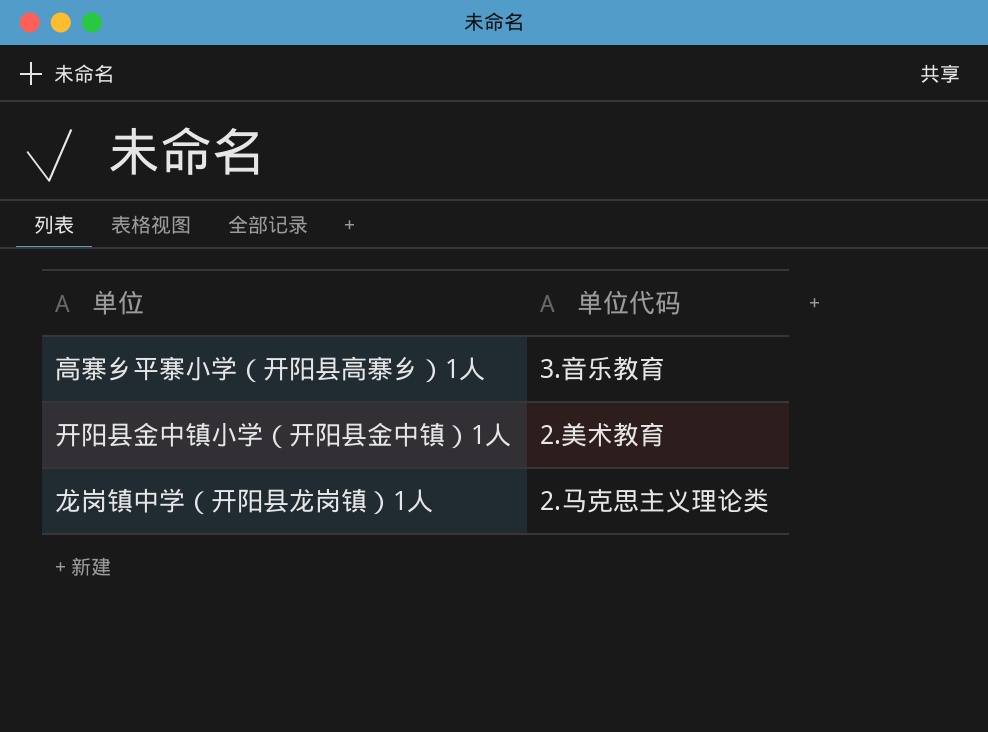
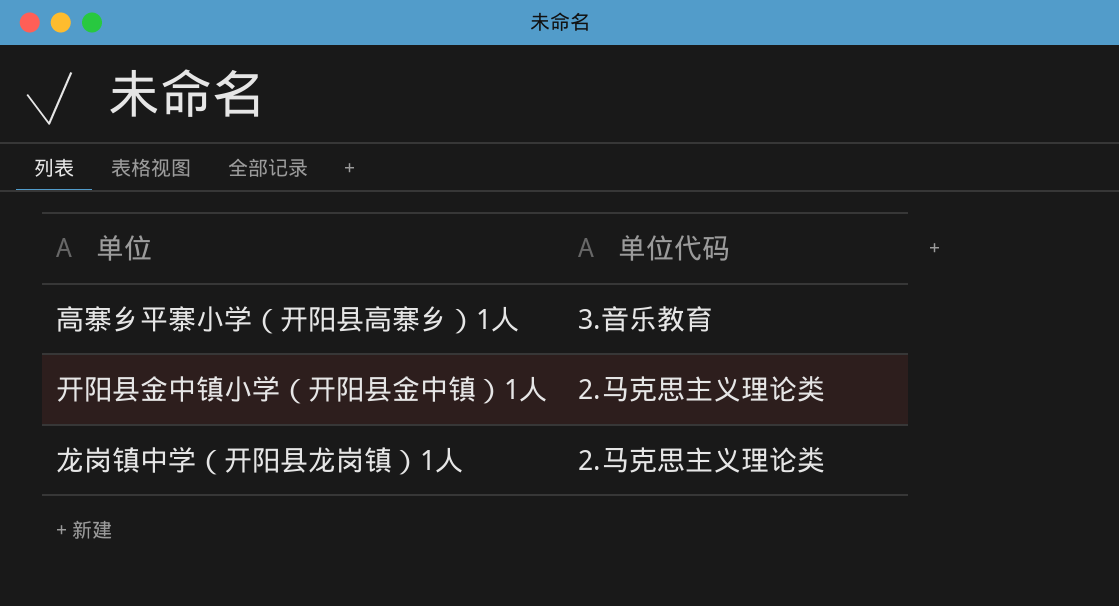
开阳县金中镇小学（开阳县金中镇）1人 | 单位代码: 2.美术教育 -> 2.马克思主义理论类

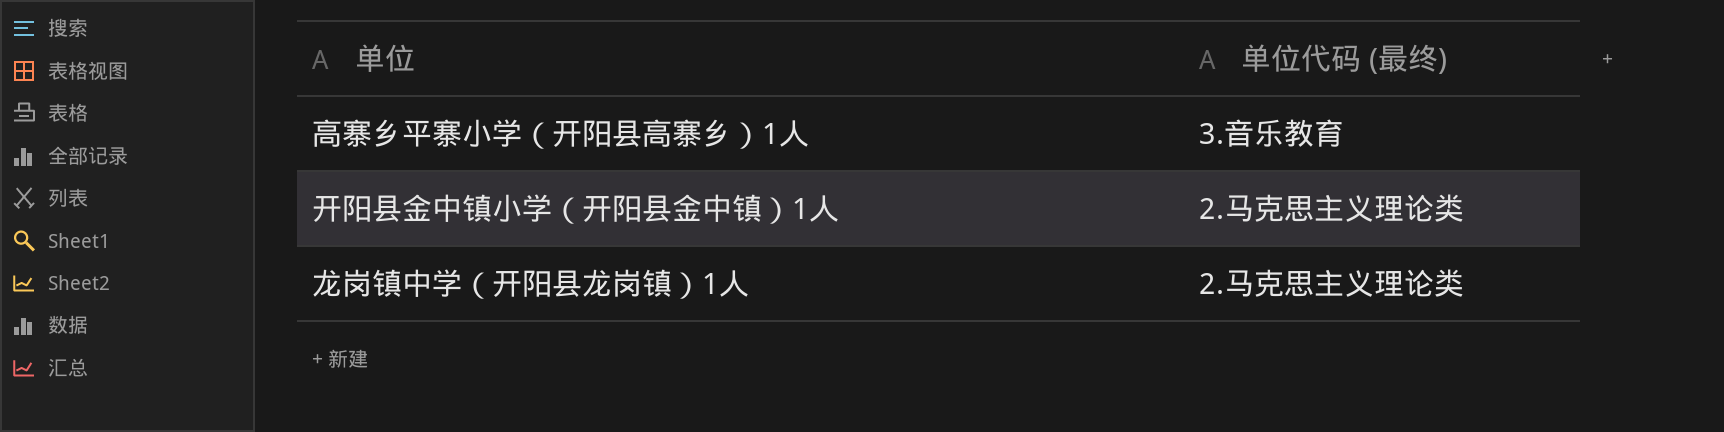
column name: 单位代码 -> 单位代码 (最终)

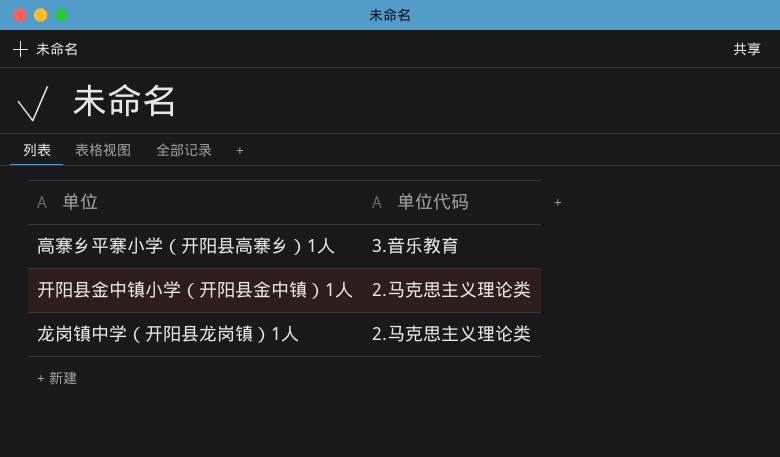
column name: 单位代码 (最终) -> 单位代码

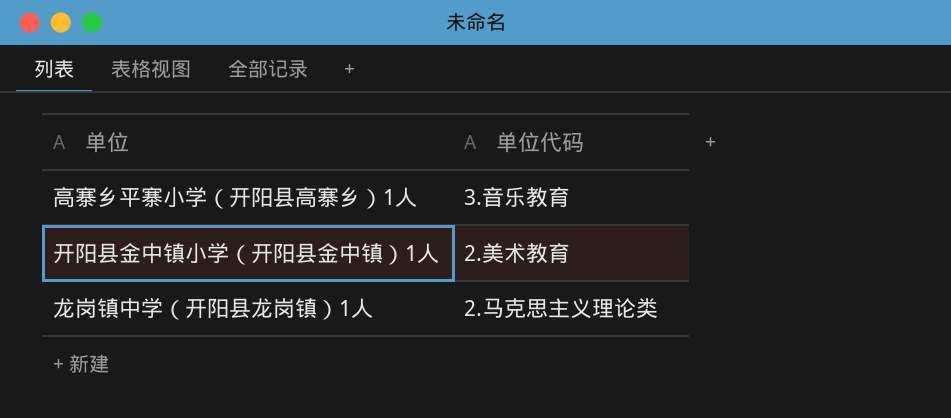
开阳县金中镇小学（开阳县金中镇）1人 | 单位代码: 2.马克思主义理论类 -> 2.美术教育

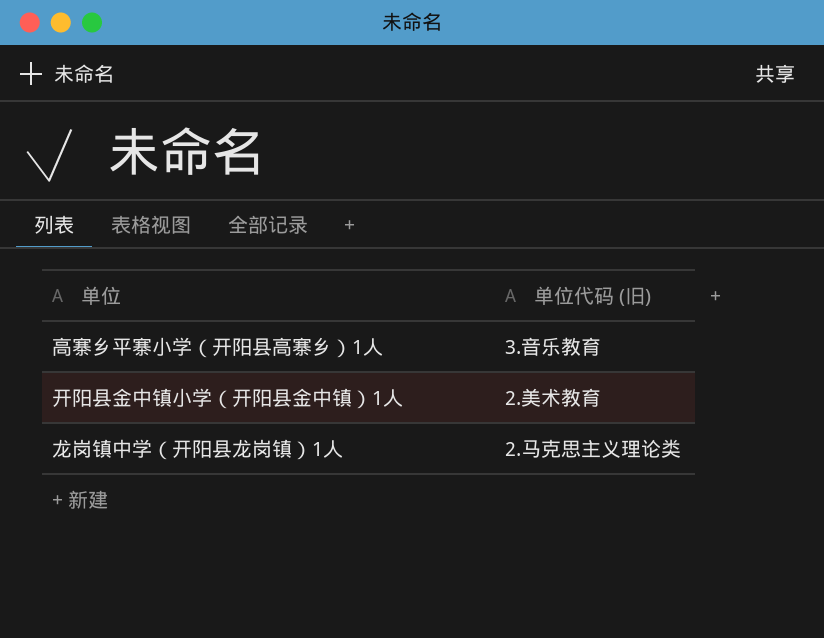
column name: 单位代码 -> 单位代码 (旧)

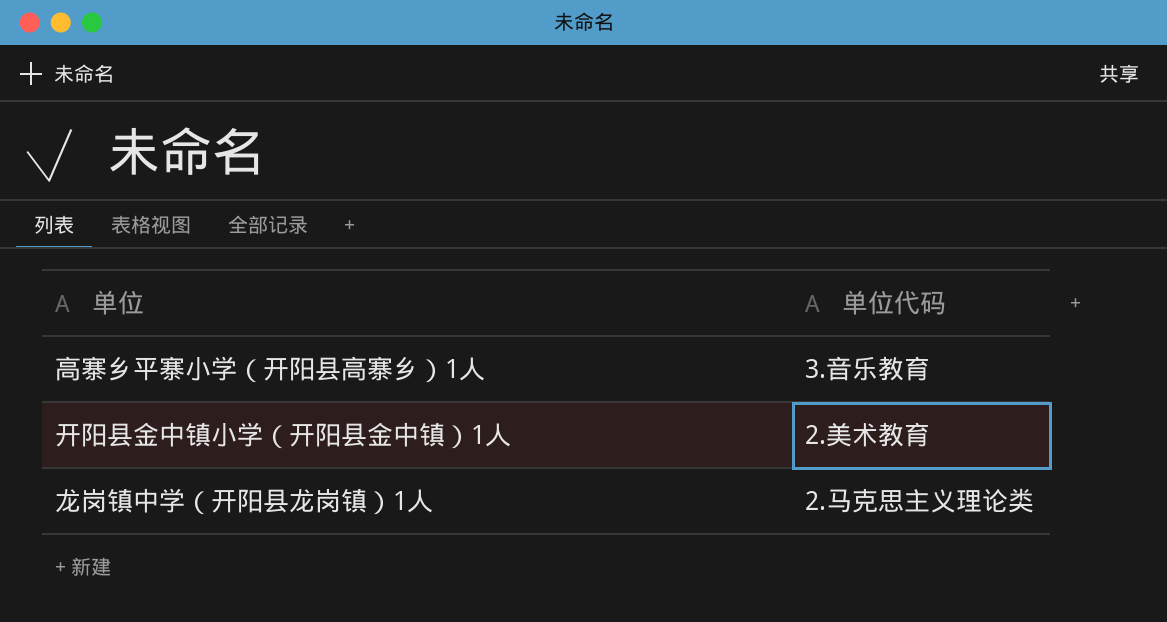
column name: 单位代码 (旧) -> 单位代码

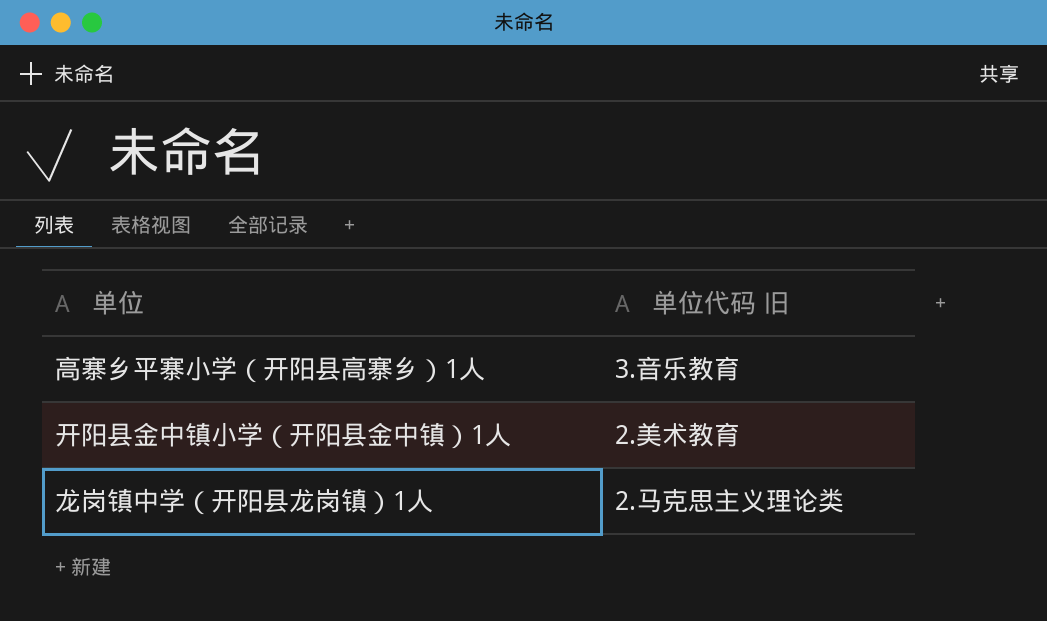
column name: 单位代码 -> 单位代码 旧

